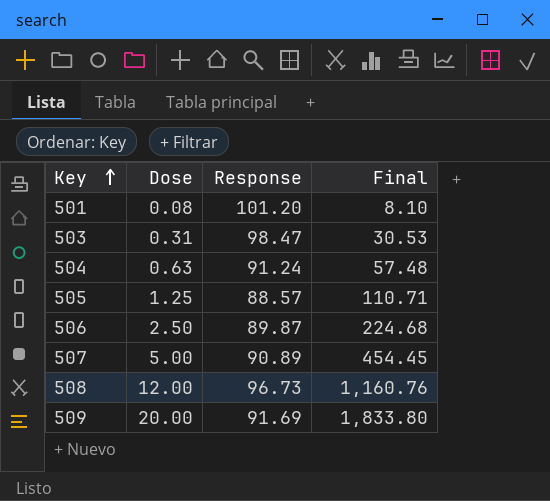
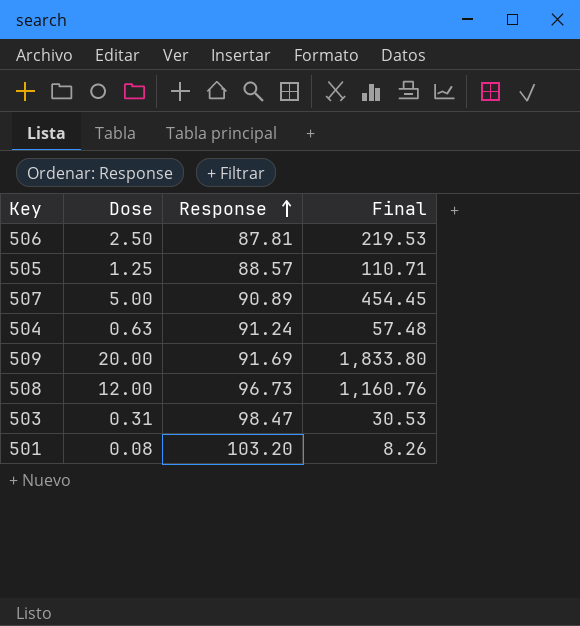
row order: Key ascending -> Response ascending
506 | Response: 89.87 -> 87.81
506 | Final: 224.68 -> 219.53
501 | Response: 101.20 -> 103.20
501 | Final: 8.10 -> 8.26

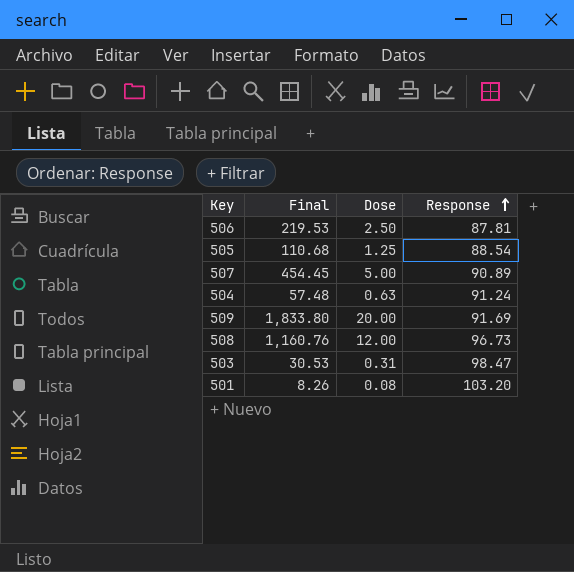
column Final | position: 4 -> 2
505 | Final: 110.71 -> 110.68
505 | Response: 88.57 -> 88.54

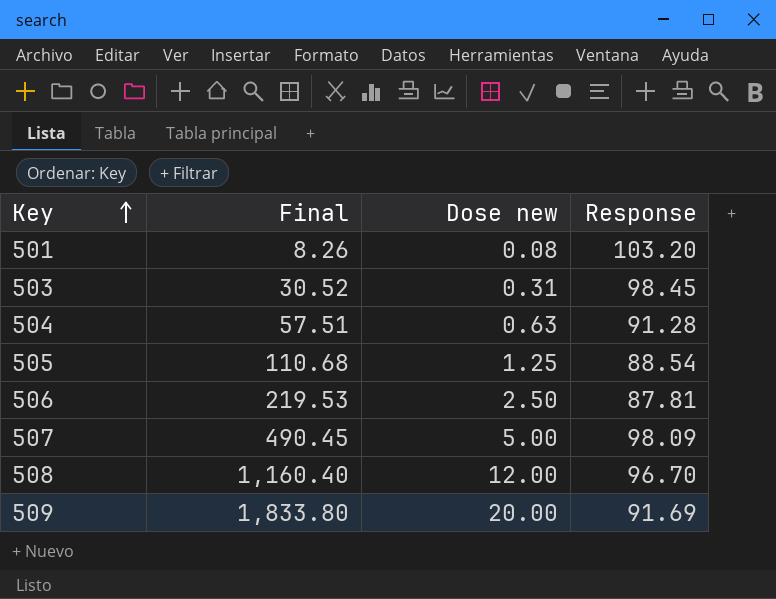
row order: Response ascending -> Key ascending
column name: Dose -> Dose new
503 | Final: 30.53 -> 30.52
503 | Response: 98.47 -> 98.45
504 | Final: 57.48 -> 57.51
504 | Response: 91.24 -> 91.28
507 | Final: 454.45 -> 490.45
507 | Response: 90.89 -> 98.09
508 | Final: 1,160.76 -> 1,160.40
508 | Response: 96.73 -> 96.70

